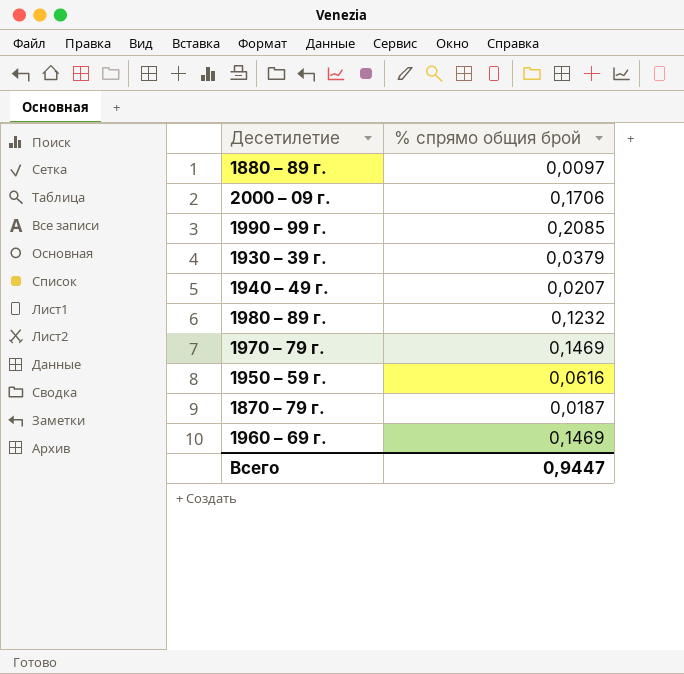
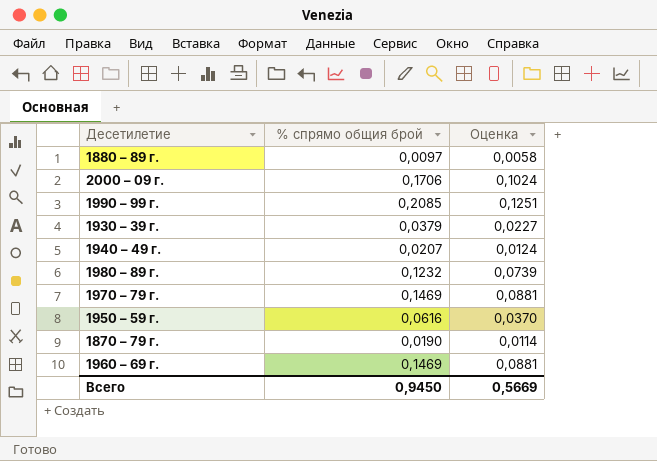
column Оценка | formula: none -> [% спрямо общия брой] * 0,6
1870 – 79 г. | % спрямо общия брой: 0,0187 -> 0,0190
Всего | % спрямо общия брой: 0,9447 -> 0,9450

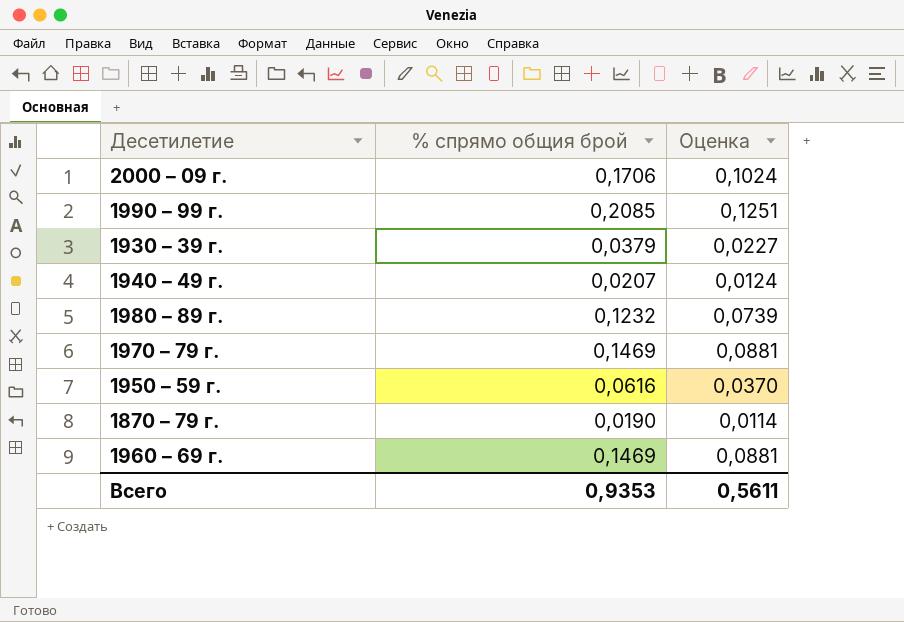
row 1880 – 89 г.: 0,0097 | 0,0058 -> none
Всего | % спрямо общия брой: 0,9450 -> 0,9353
Всего | Оценка: 0,5669 -> 0,5611

